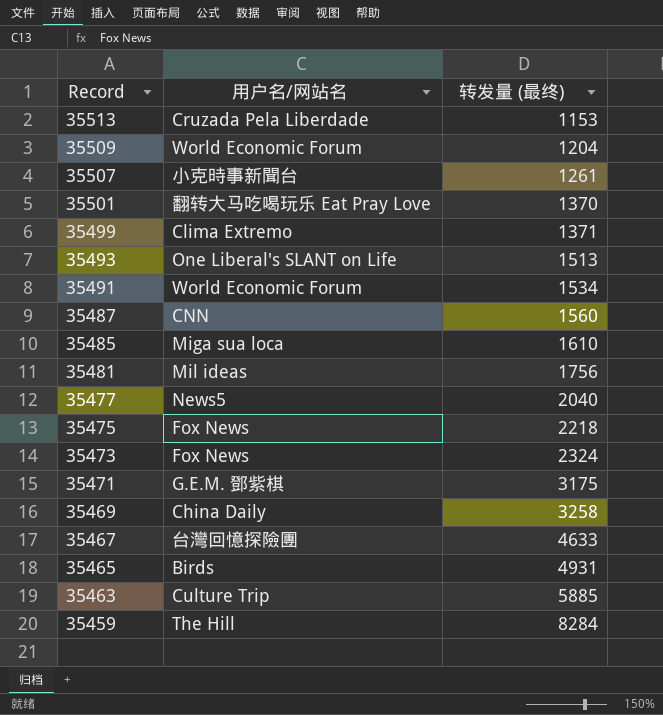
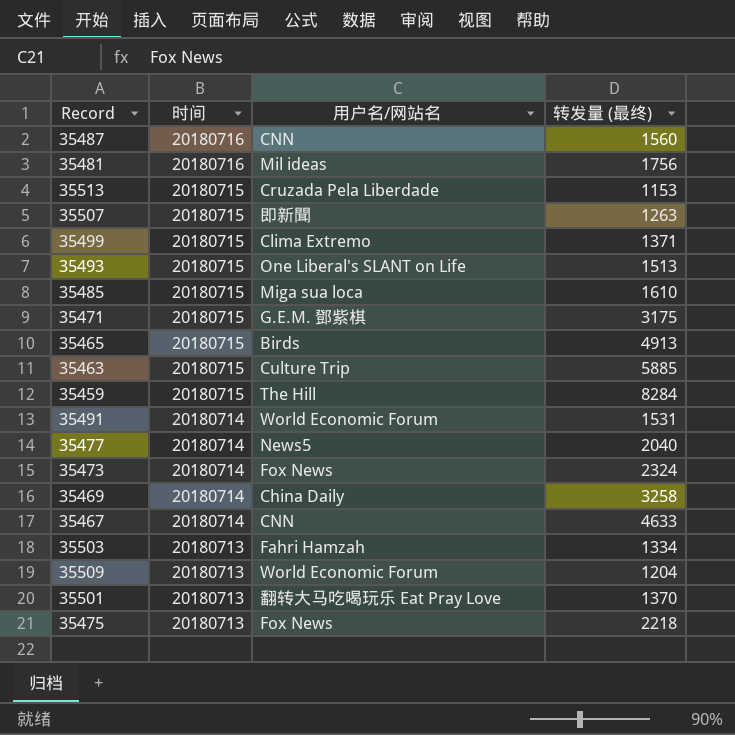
row order: Record descending -> 时间 descending
column 时间 | position: none -> 2
35507 | 用户名/网站名: 小克時事新聞台 -> 即新聞
35507 | 转发量 (最终): 1261 -> 1263
35465 | 转发量 (最终): 4931 -> 4913
35491 | 转发量 (最终): 1534 -> 1531
35467 | 用户名/网站名: 台灣回憶探險團 -> CNN
row 35503: none -> 20180713 | Fahri Hamzah | 1334

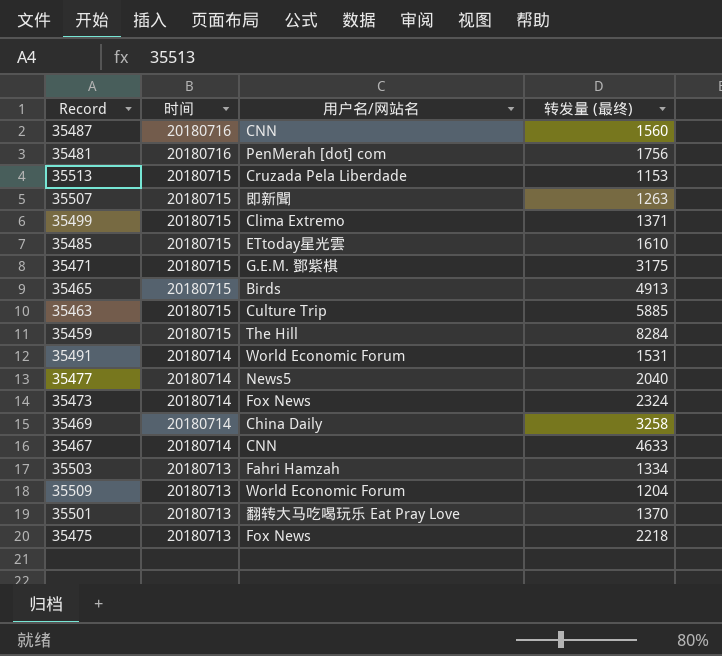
row 35493: 20180715 | One Liberal's SLANT on Life | 1513 -> none
35481 | 用户名/网站名: Mil ideas -> PenMerah [dot] com
35485 | 用户名/网站名: Miga sua loca -> ETtoday星光雲

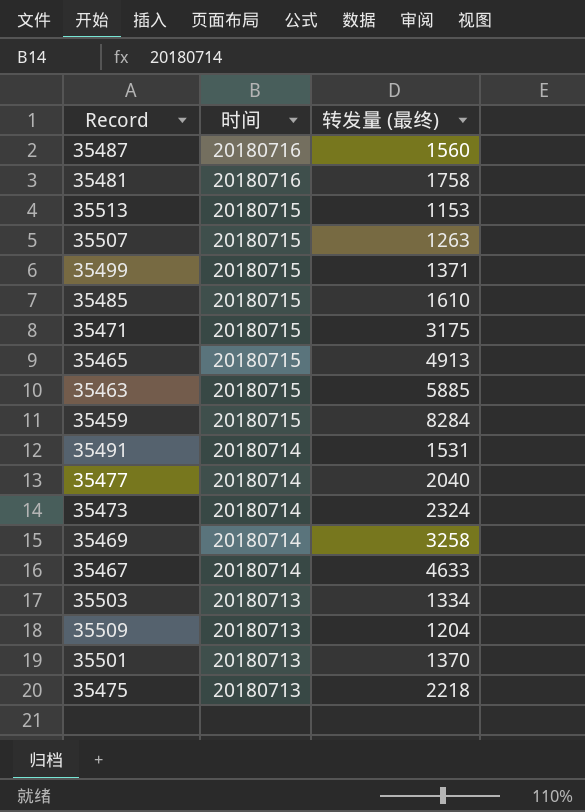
column 用户名/网站名 | position: 3 -> none
35481 | 转发量 (最终): 1756 -> 1758

